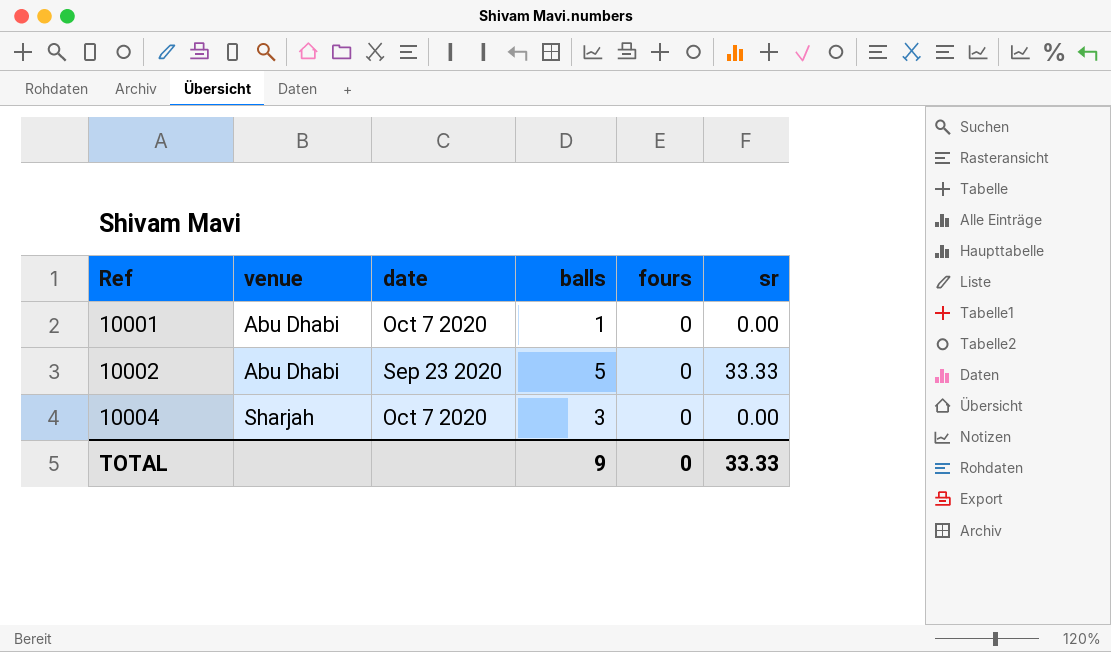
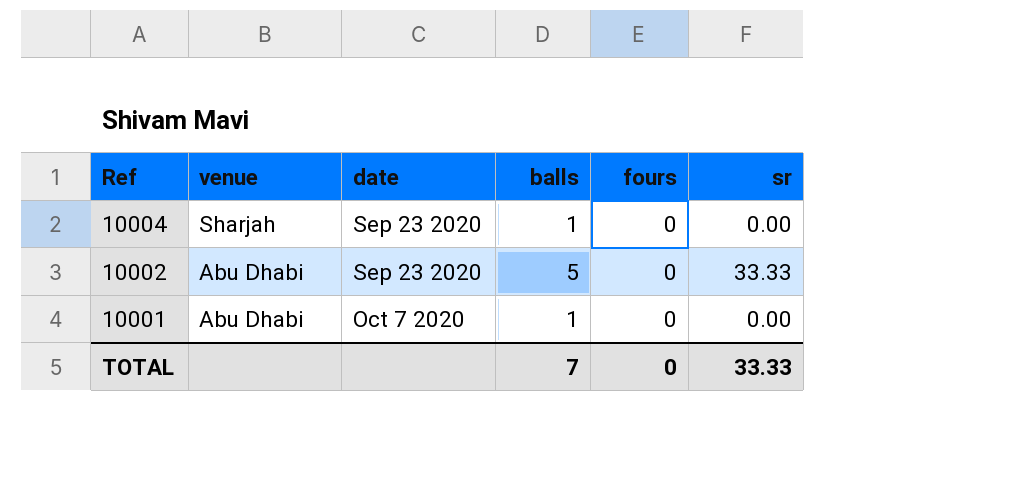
row order: Ref ascending -> Ref descending
10004 | date: Oct 7 2020 -> Sep 23 2020
10004 | balls: 3 -> 1
TOTAL | balls: 9 -> 7

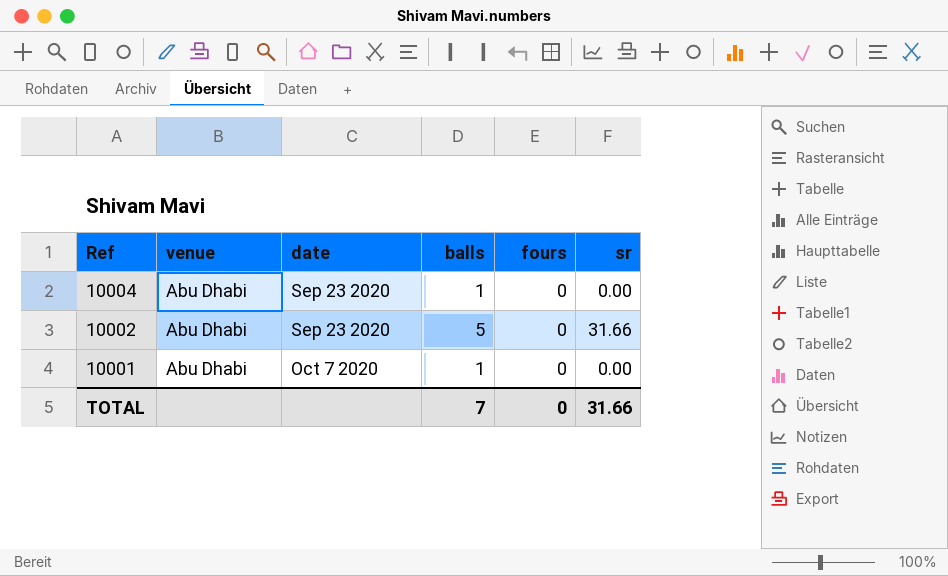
10004 | venue: Sharjah -> Abu Dhabi
10002 | sr: 33.33 -> 31.66
TOTAL | sr: 33.33 -> 31.66

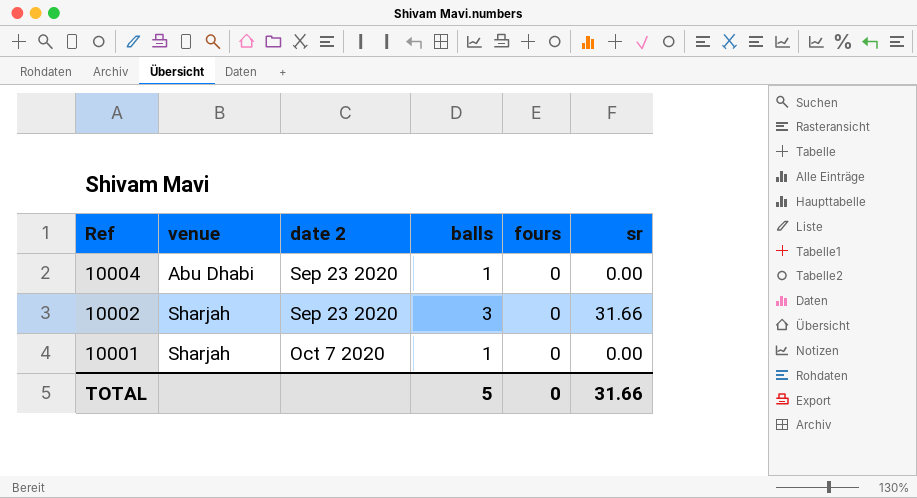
column name: date -> date 2
10002 | venue: Abu Dhabi -> Sharjah
10002 | balls: 5 -> 3
10001 | venue: Abu Dhabi -> Sharjah
TOTAL | balls: 7 -> 5

